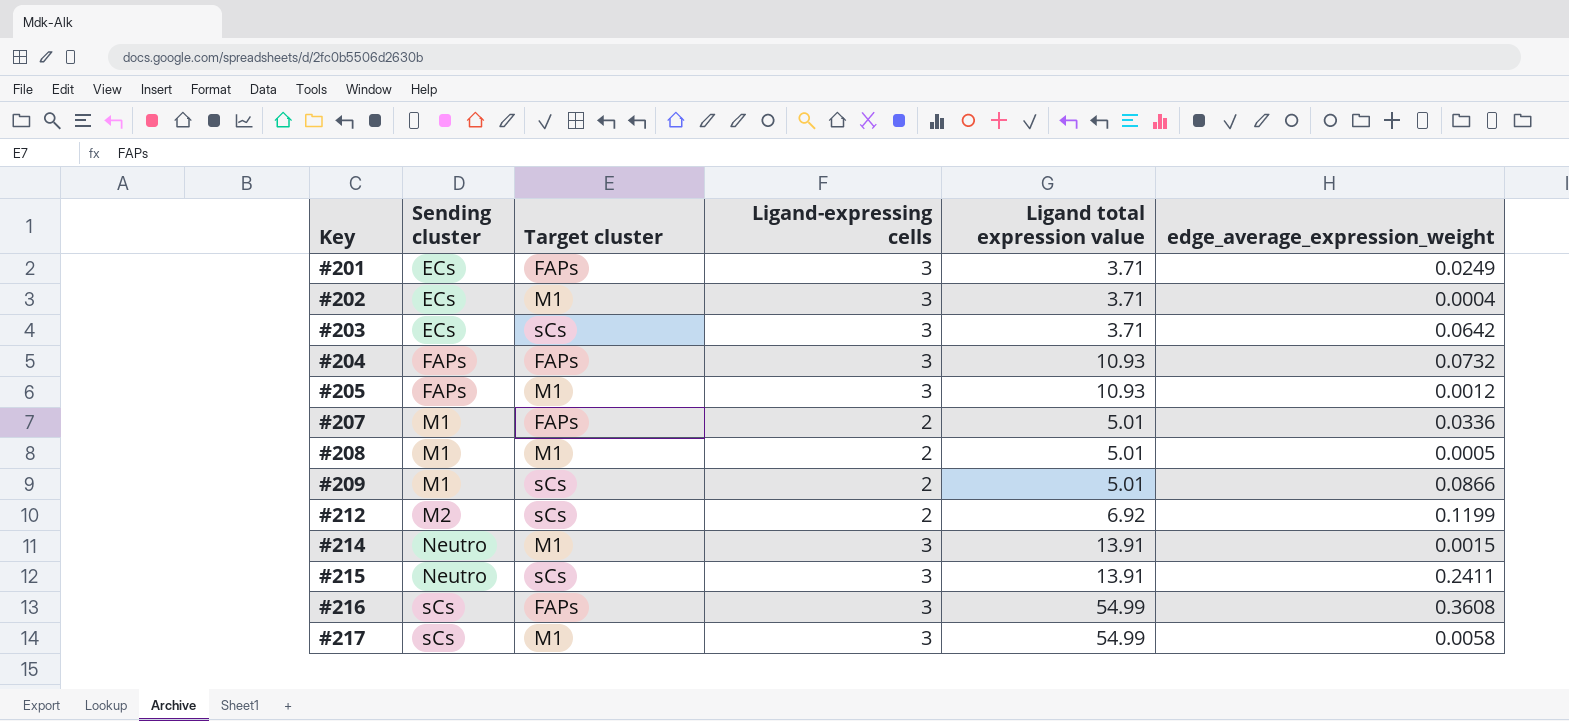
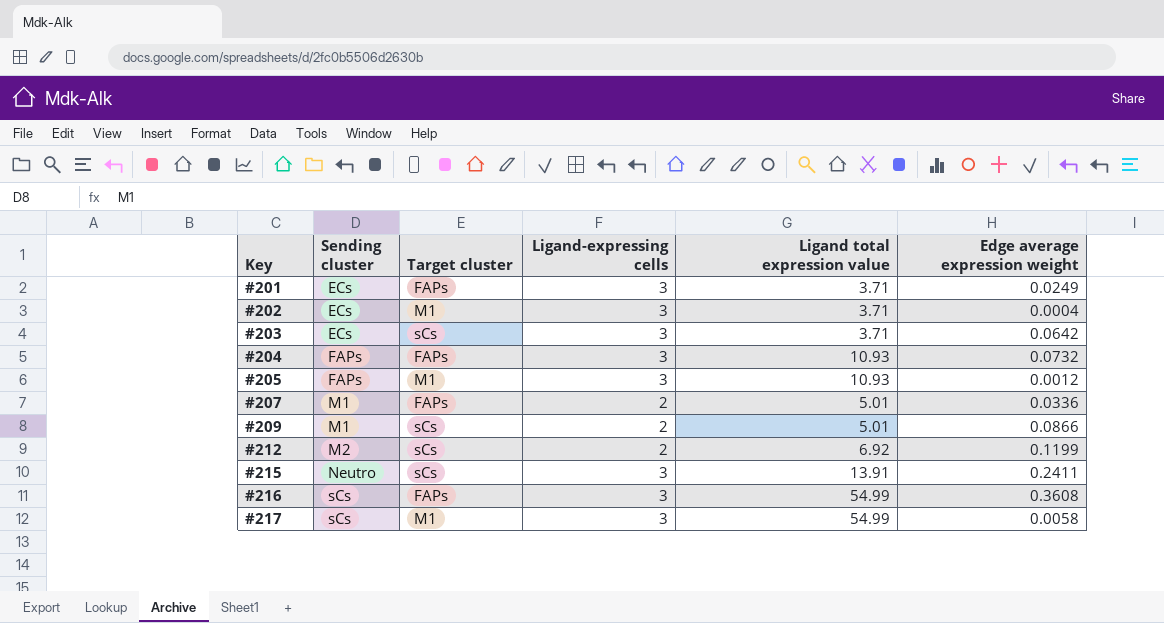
column name: edge_average_expression_weight -> Edge average expression weight
row #208: M1 | M1 | 2 | 5.01 | 0.0005 -> none
row #214: Neutro | M1 | 3 | 13.91 | 0.0015 -> none

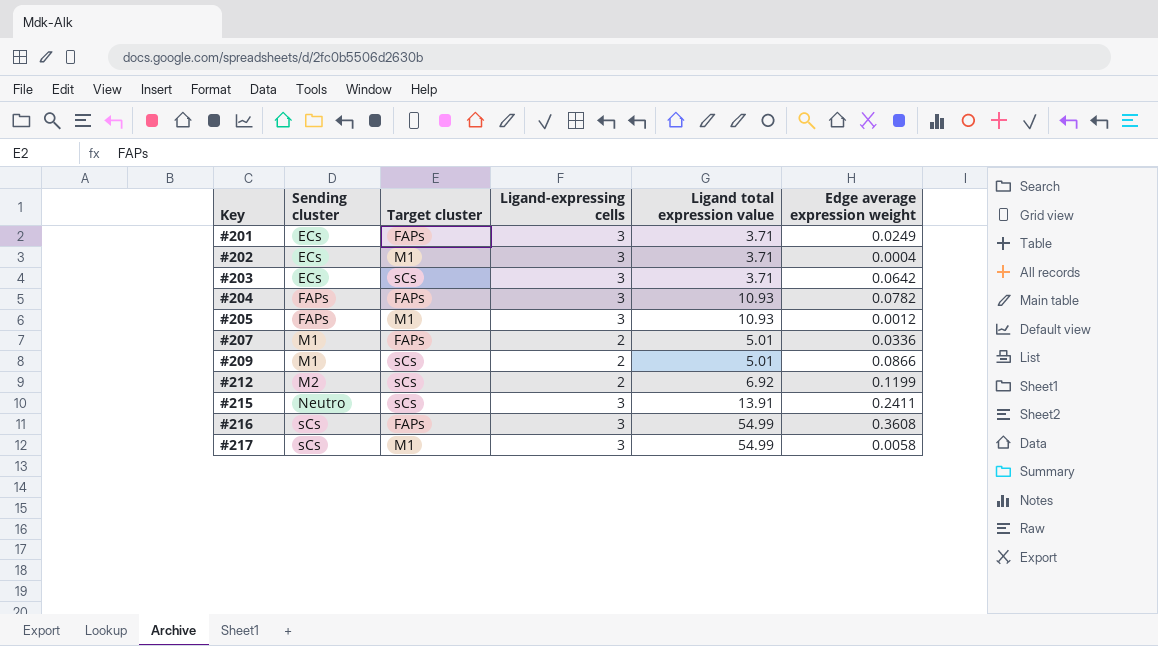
#204 | Edge average expression weight: 0.0732 -> 0.0782

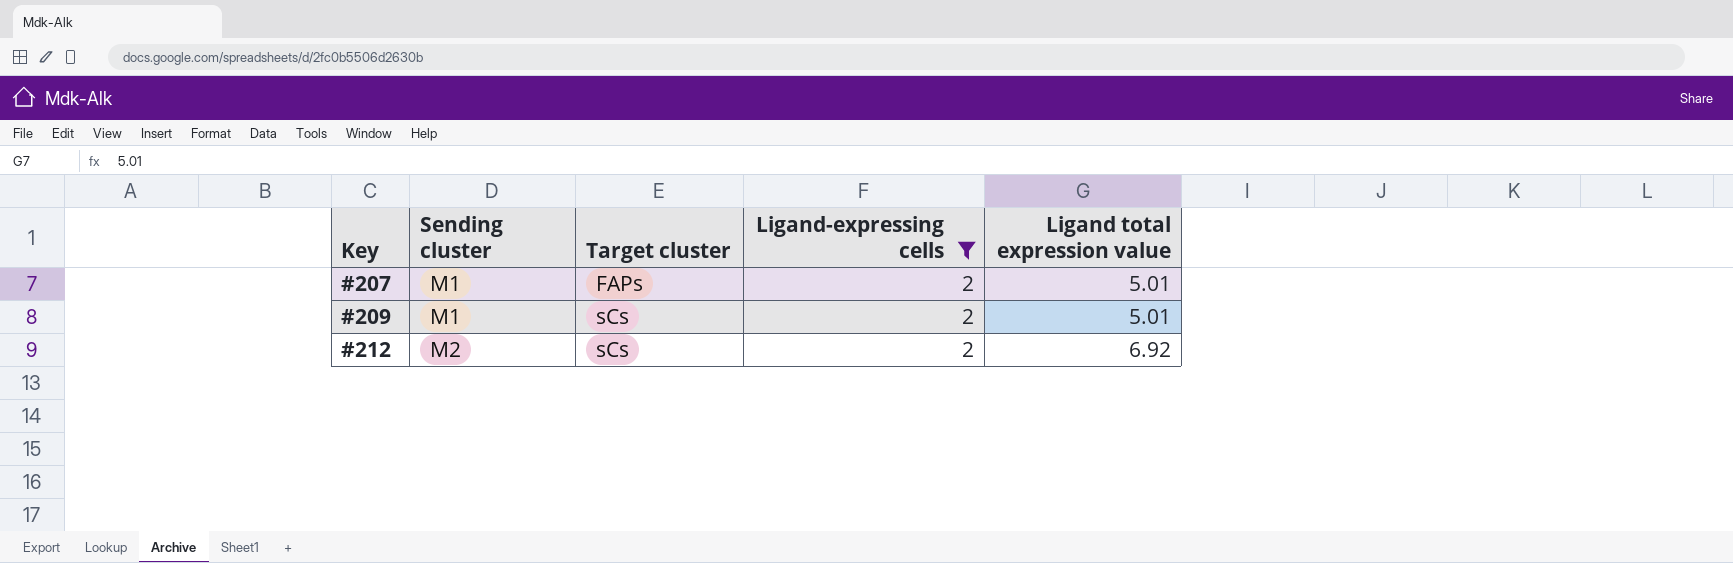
filter: none -> Ligand-expressing cells = 2
column Edge average expression weight | position: 6 -> none

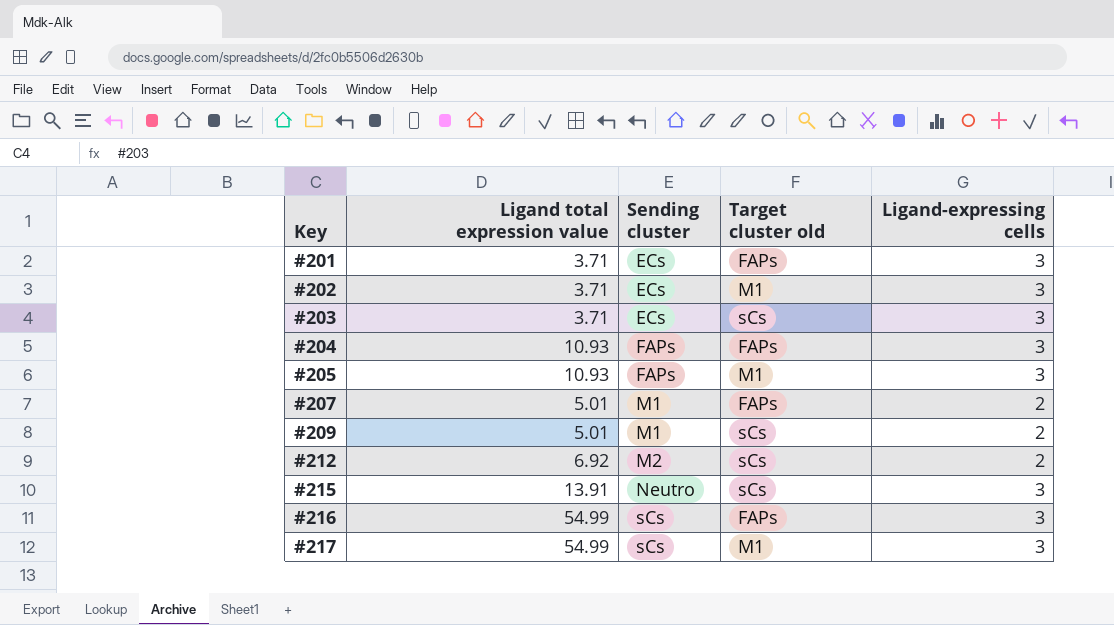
filter: Ligand-expressing cells = 2 -> none
column Ligand total expression value | position: 5 -> 2
column name: Target cluster -> Target cluster old

